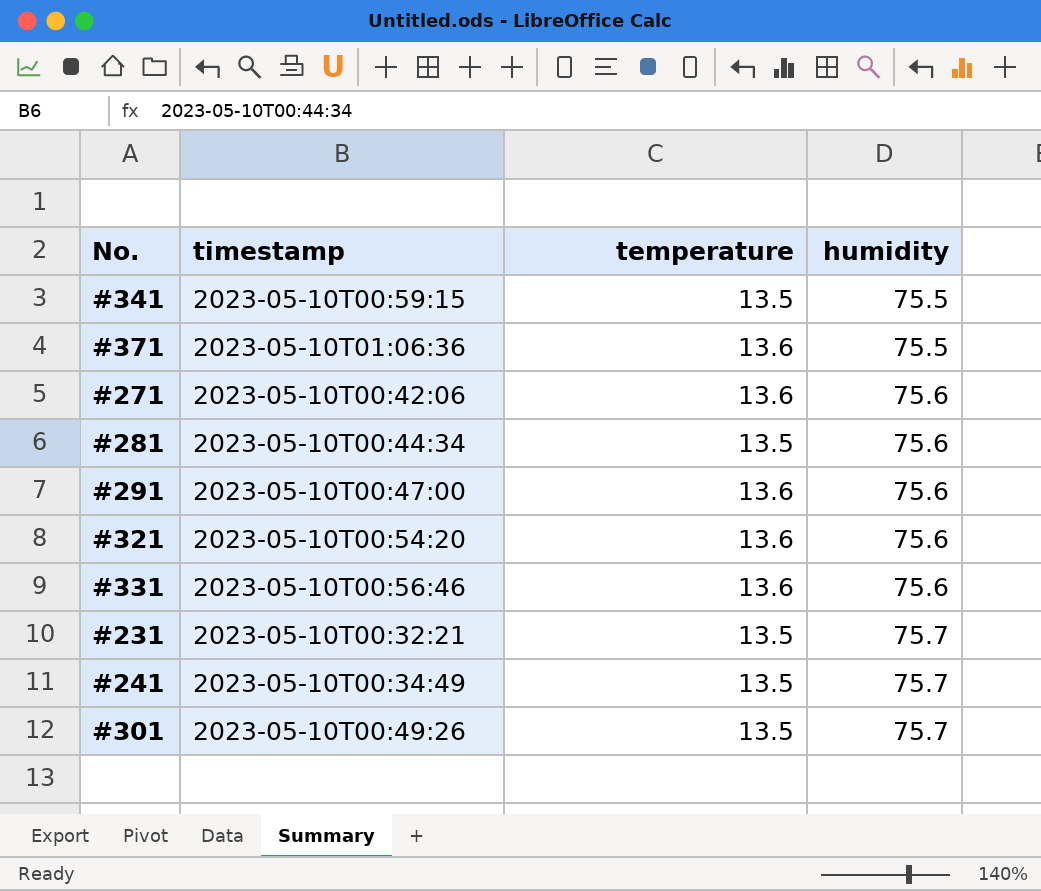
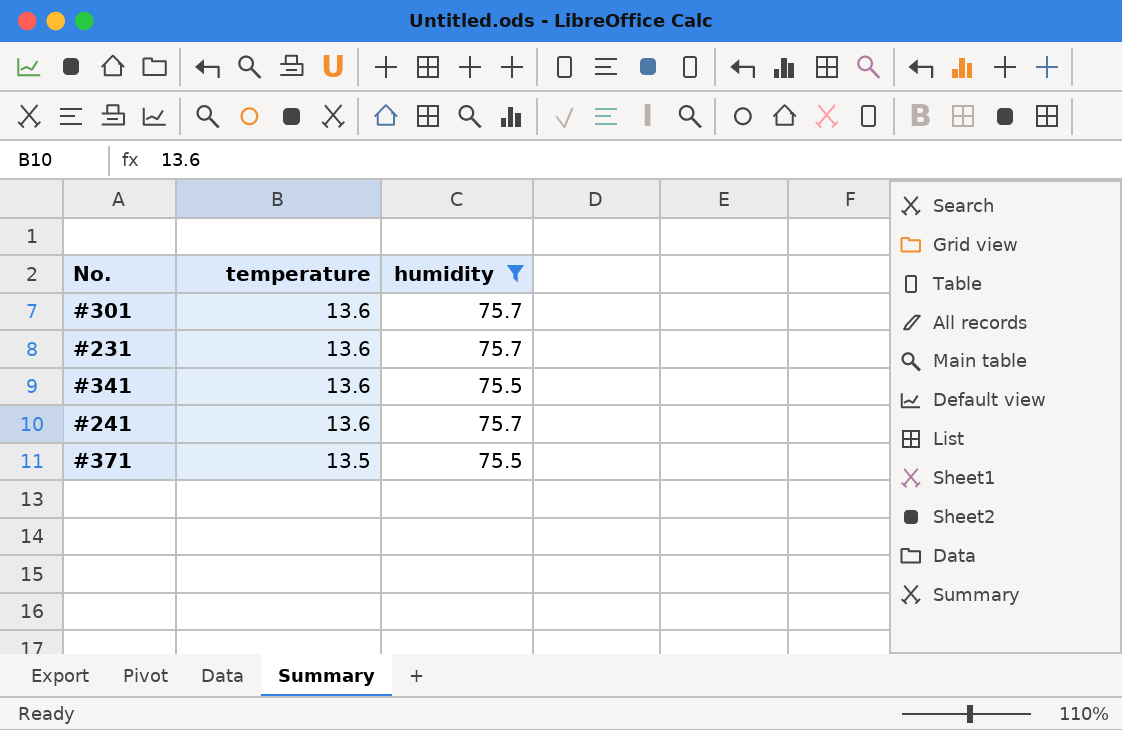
filter: none -> humidity != 75.6
row order: humidity ascending -> temperature descending
column timestamp | position: 2 -> none
#301 | temperature: 13.5 -> 13.6
#231 | temperature: 13.5 -> 13.6
#341 | temperature: 13.5 -> 13.6
#241 | temperature: 13.5 -> 13.6
#371 | temperature: 13.6 -> 13.5

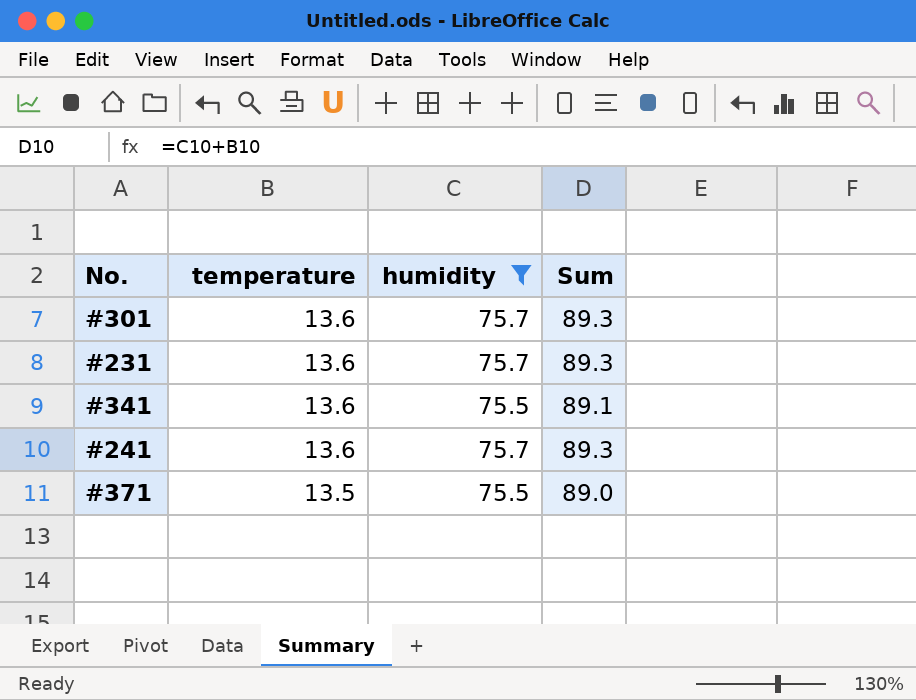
column Sum | formula: none -> [temperature] + [humidity]

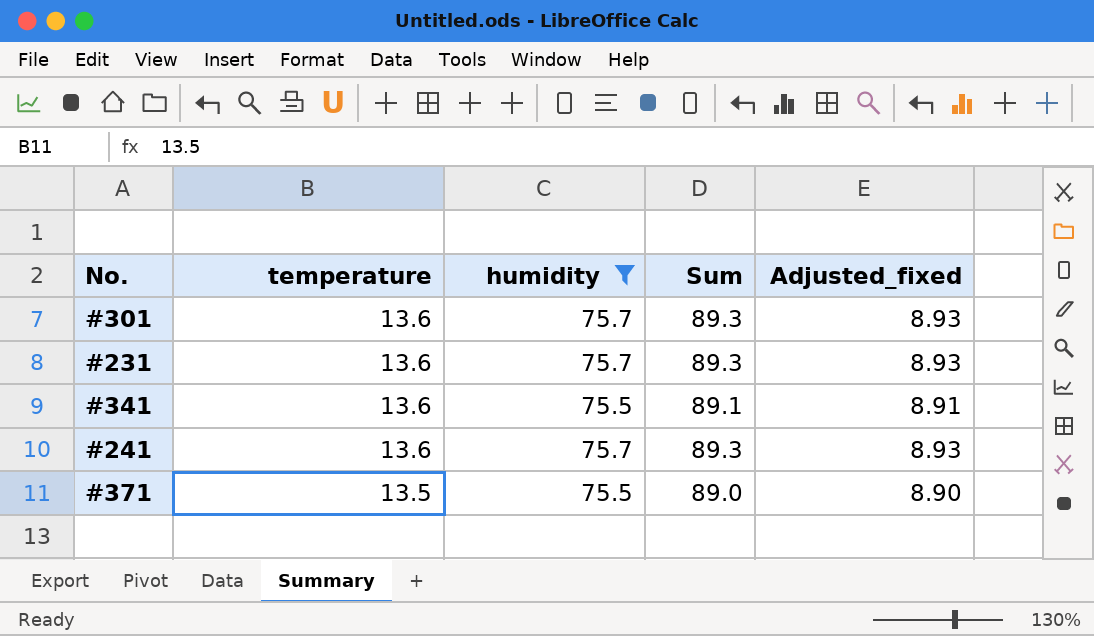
column Adjusted_fixed | formula: none -> [Sum] * 0.1

